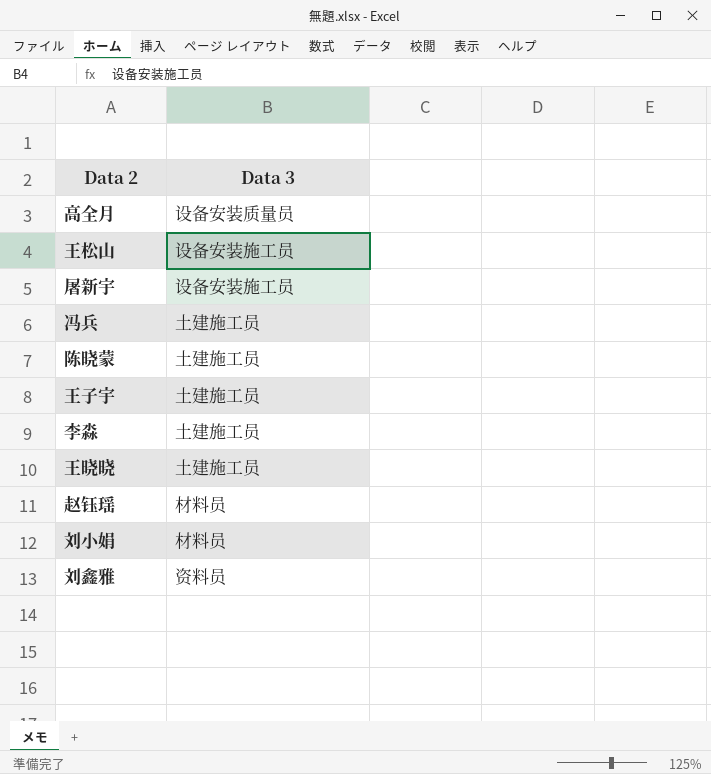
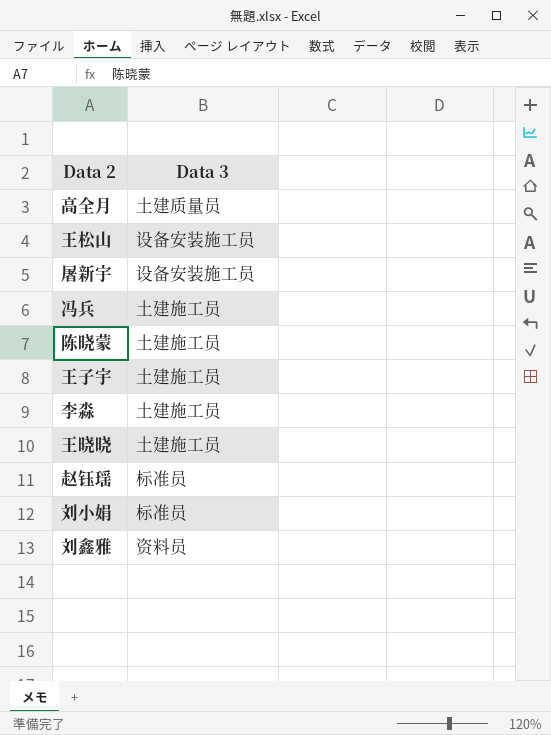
高全月 | Data 3: 设备安装质量员 -> 土建质量员
赵钰瑶 | Data 3: 材料员 -> 标准员
刘小娟 | Data 3: 材料员 -> 标准员

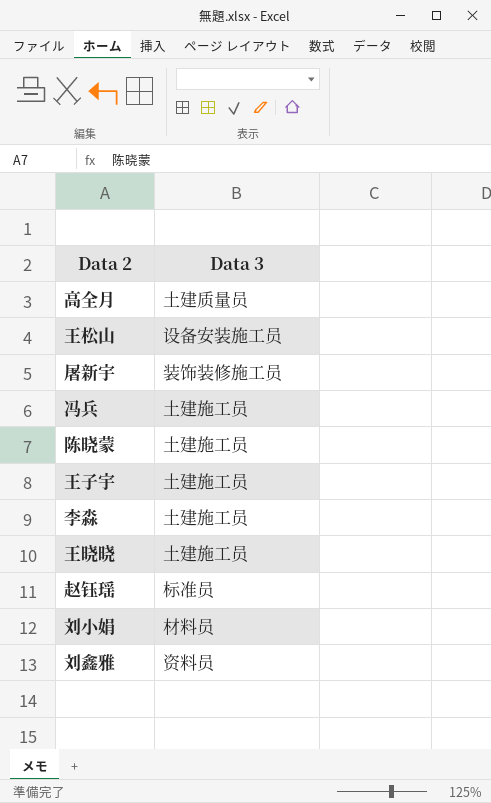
屠新宇 | Data 3: 设备安装施工员 -> 装饰装修施工员
刘小娟 | Data 3: 标准员 -> 材料员

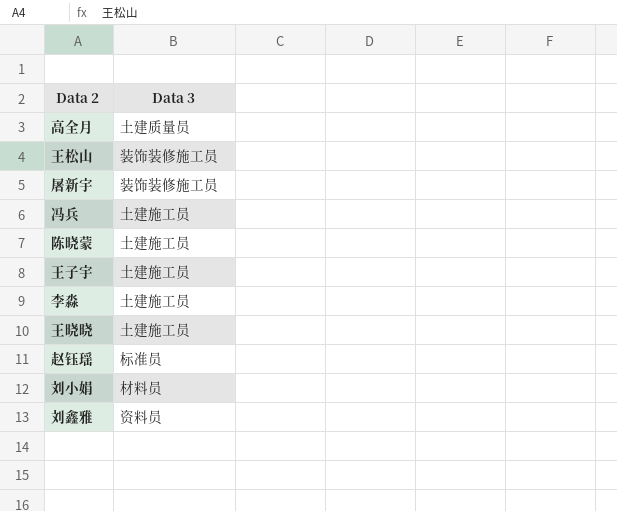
王松山 | Data 3: 设备安装施工员 -> 装饰装修施工员

